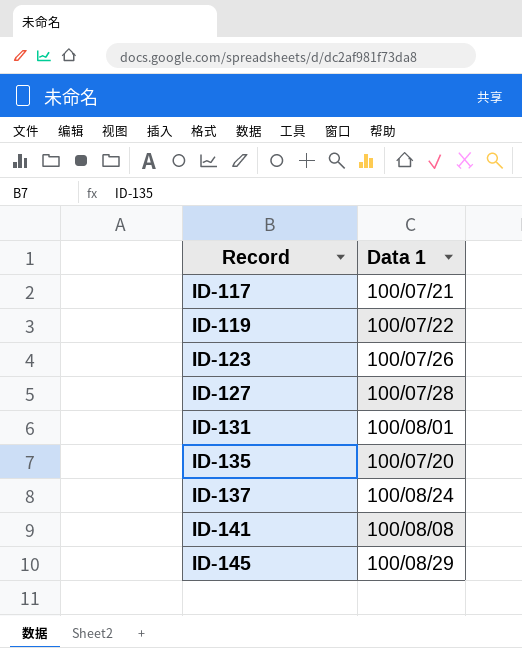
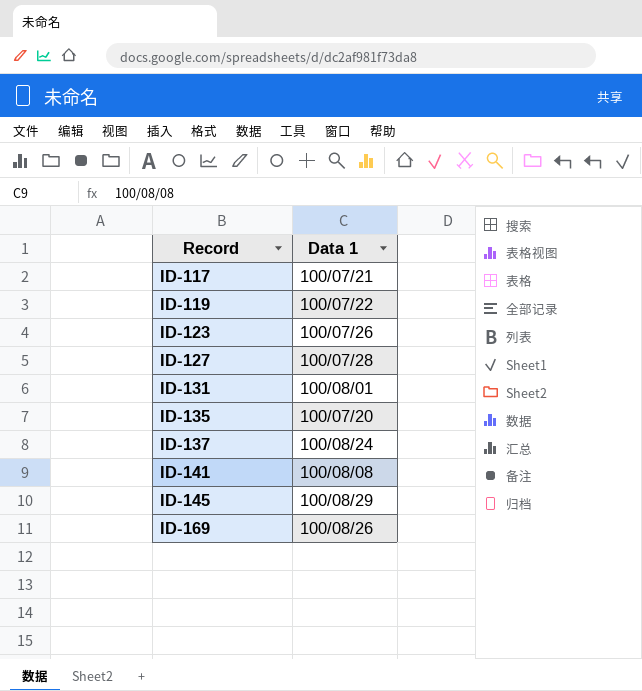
row ID-169: none -> 100/08/26

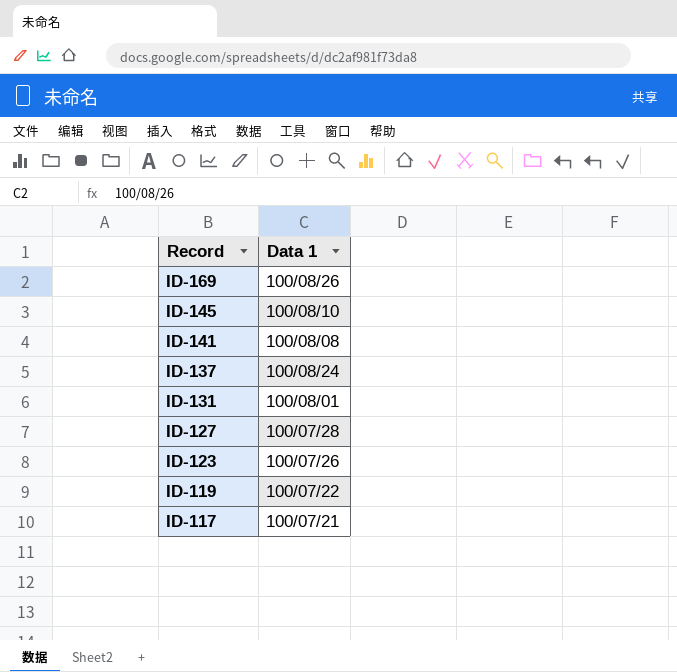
row order: Record ascending -> Record descending
row ID-135: 100/07/20 -> none
ID-145 | Data 1: 100/08/29 -> 100/08/10

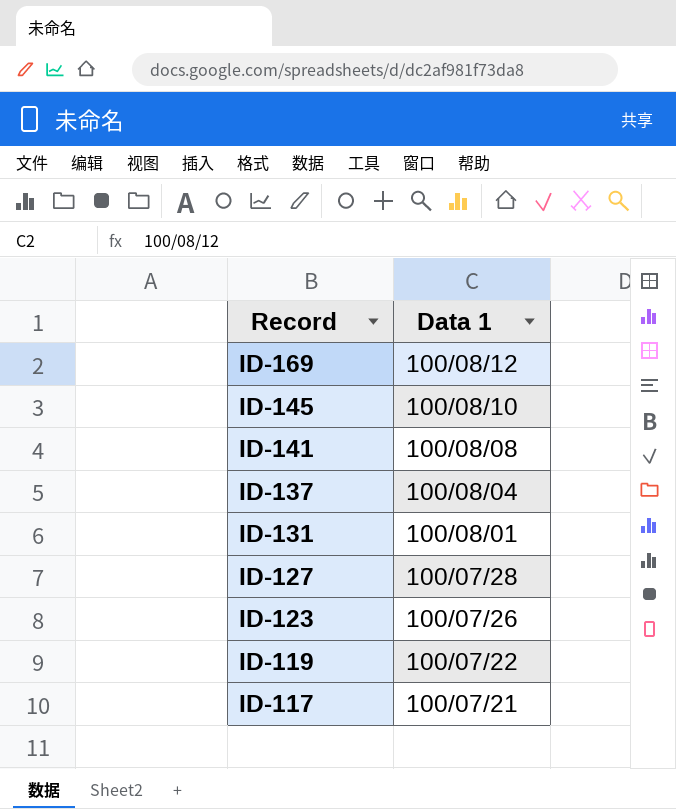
ID-169 | Data 1: 100/08/26 -> 100/08/12
ID-137 | Data 1: 100/08/24 -> 100/08/04

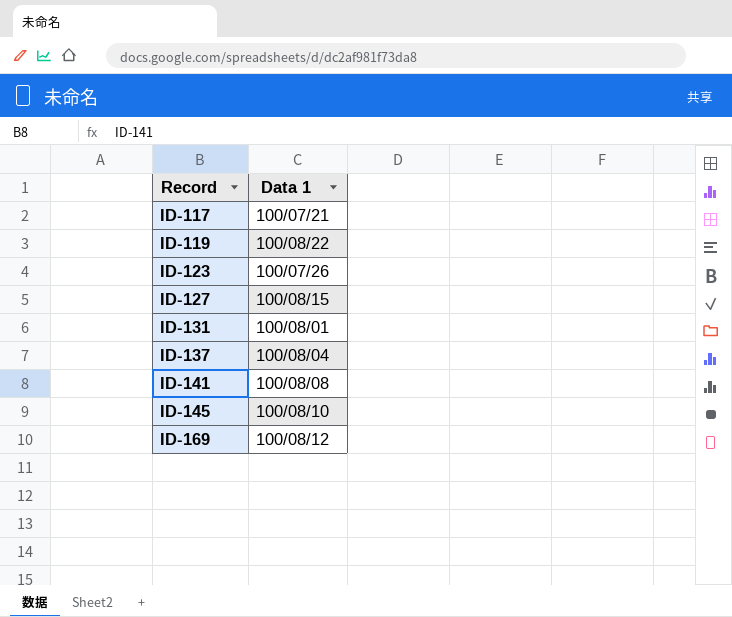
row order: Record descending -> Record ascending
ID-119 | Data 1: 100/07/22 -> 100/08/22
ID-127 | Data 1: 100/07/28 -> 100/08/15

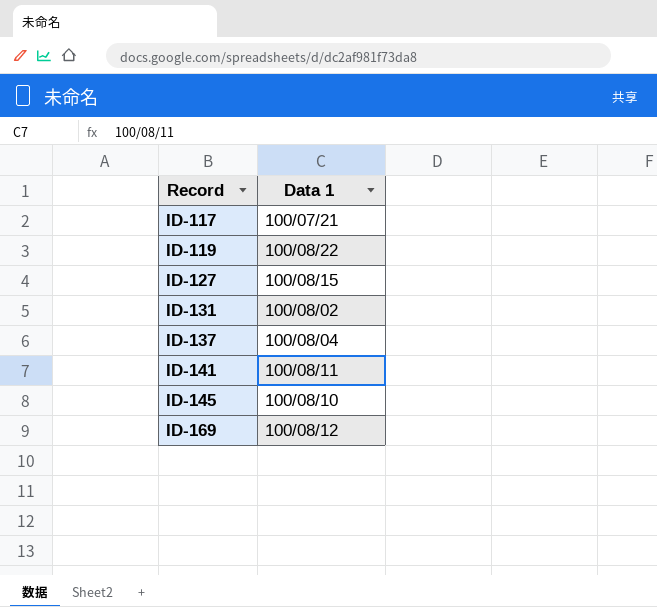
row ID-123: 100/07/26 -> none
ID-131 | Data 1: 100/08/01 -> 100/08/02
ID-141 | Data 1: 100/08/08 -> 100/08/11

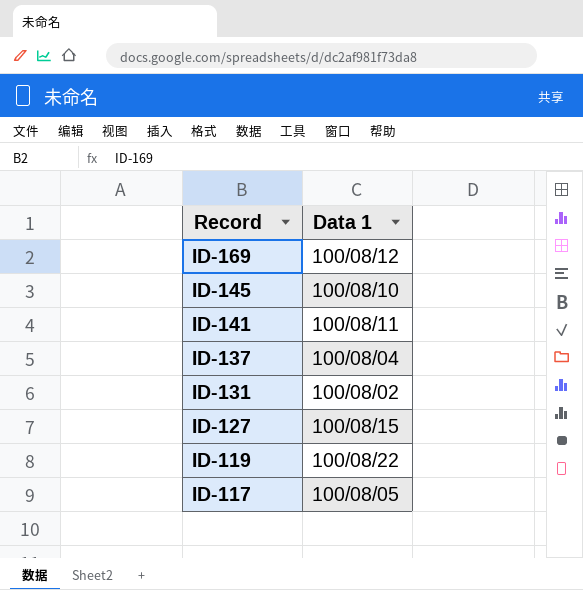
row order: Record ascending -> Record descending
ID-117 | Data 1: 100/07/21 -> 100/08/05

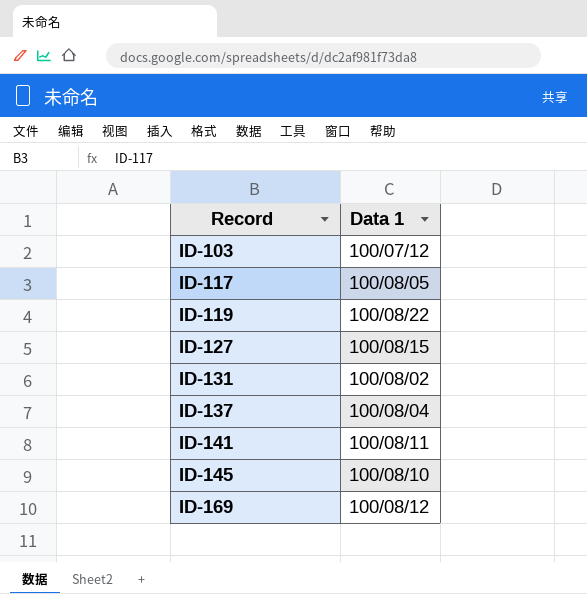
row order: Record descending -> Record ascending
row ID-103: none -> 100/07/12

